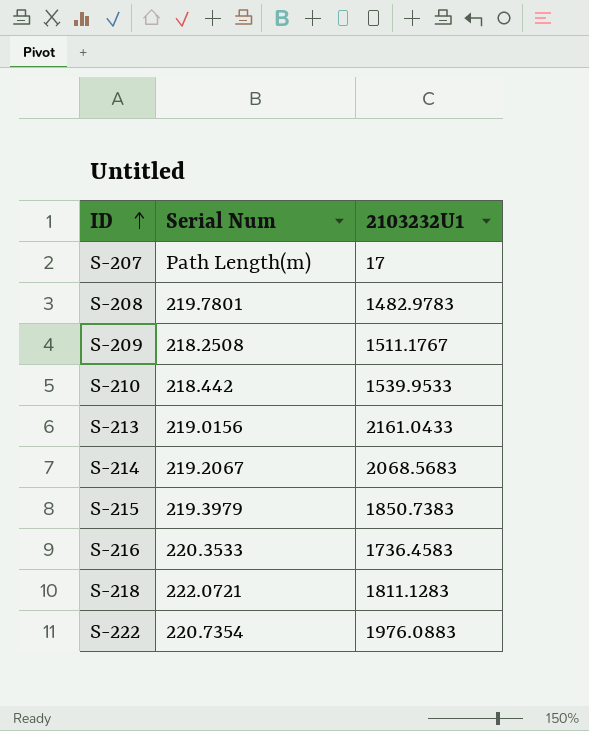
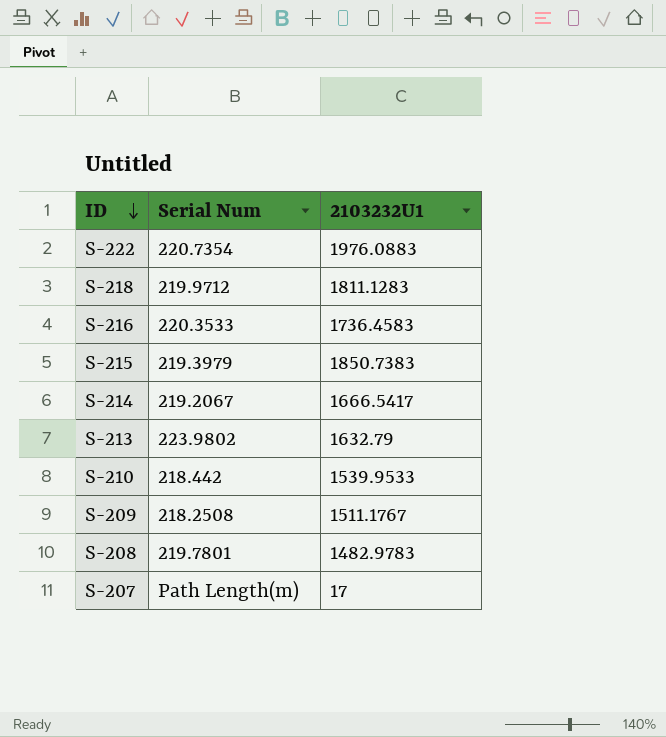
row order: ID ascending -> ID descending
S-218 | Serial Num: 222.0721 -> 219.9712
S-214 | 2103232U1: 2068.5683 -> 1666.5417
S-213 | Serial Num: 219.0156 -> 223.9802
S-213 | 2103232U1: 2161.0433 -> 1632.79

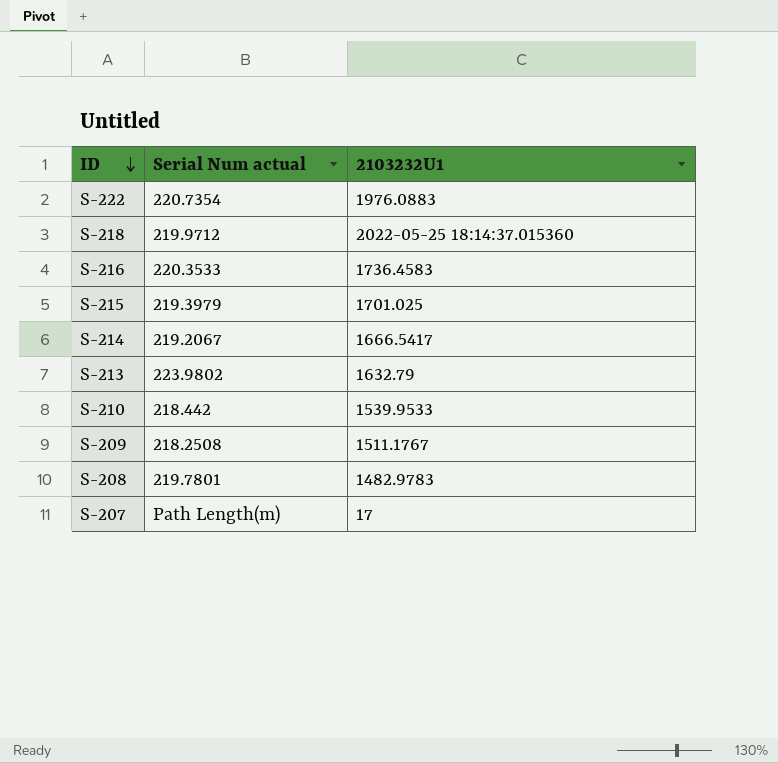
column name: Serial Num -> Serial Num actual
S-218 | 2103232U1: 1811.1283 -> 2022-05-25 18:14:37.015360
S-215 | 2103232U1: 1850.7383 -> 1701.025

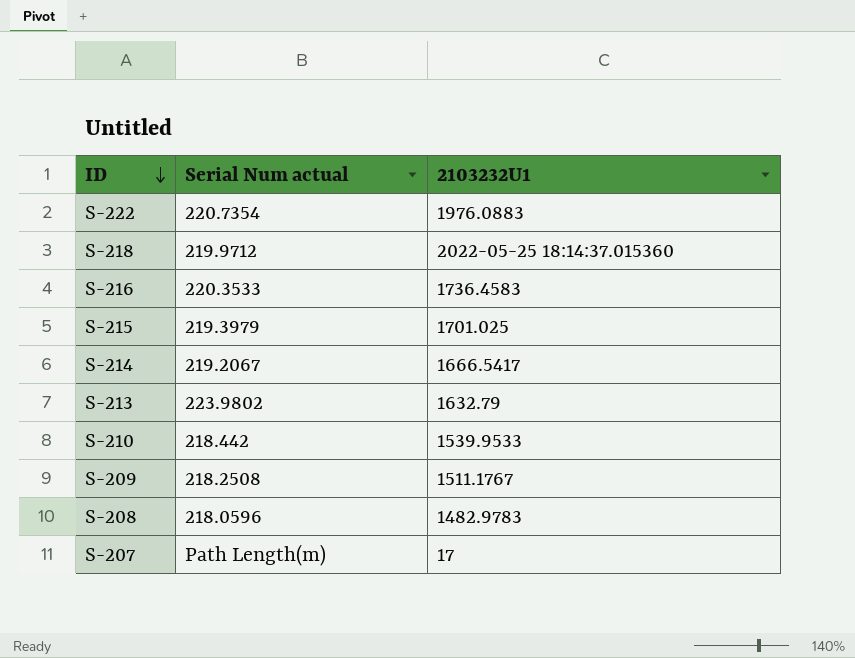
S-208 | Serial Num actual: 219.7801 -> 218.0596

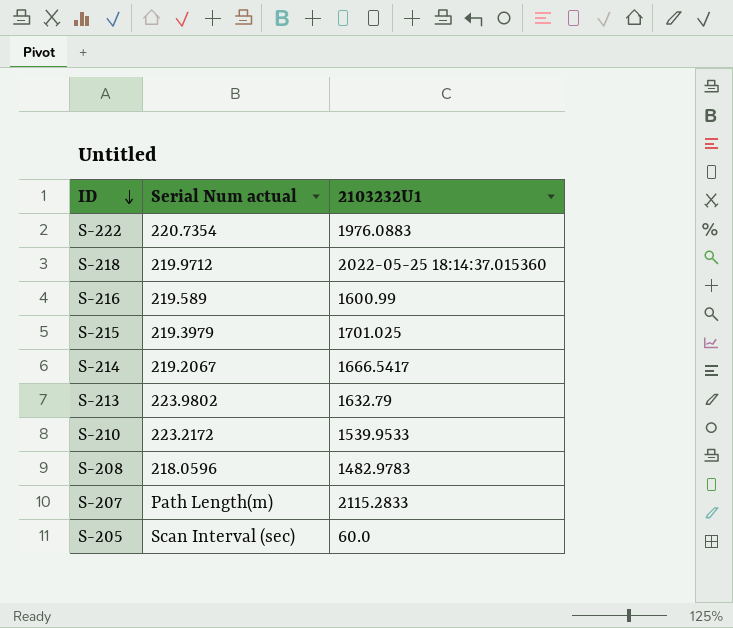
row S-209: 218.2508 | 1511.1767 -> none
S-216 | Serial Num actual: 220.3533 -> 219.589
S-216 | 2103232U1: 1736.4583 -> 1600.99
S-210 | Serial Num actual: 218.442 -> 223.2172
S-207 | 2103232U1: 17 -> 2115.2833
row S-205: none -> Scan Interval (sec) | 60.0

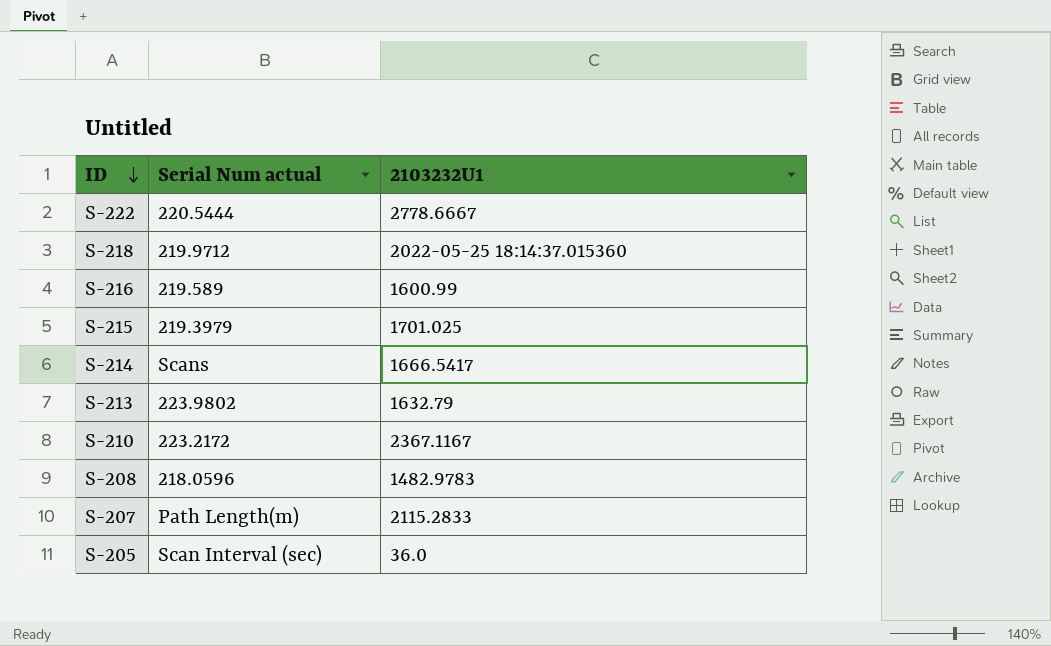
S-222 | Serial Num actual: 220.7354 -> 220.5444
S-222 | 2103232U1: 1976.0883 -> 2778.6667
S-214 | Serial Num actual: 219.2067 -> Scans
S-210 | 2103232U1: 1539.9533 -> 2367.1167
S-205 | 2103232U1: 60.0 -> 36.0

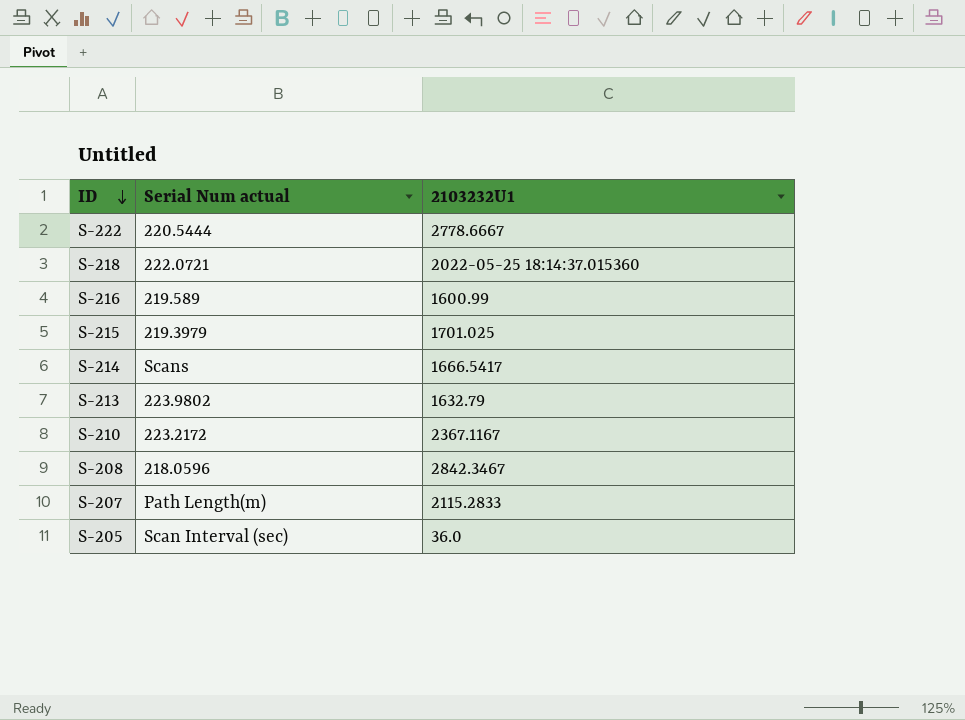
S-218 | Serial Num actual: 219.9712 -> 222.0721
S-208 | 2103232U1: 1482.9783 -> 2842.3467

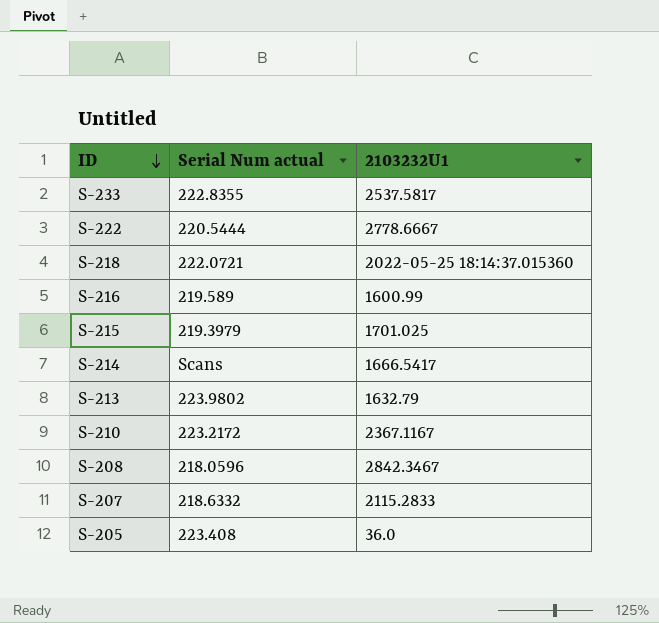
row S-233: none -> 222.8355 | 2537.5817
S-207 | Serial Num actual: Path Length(m) -> 218.6332
S-205 | Serial Num actual: Scan Interval (sec) -> 223.408

